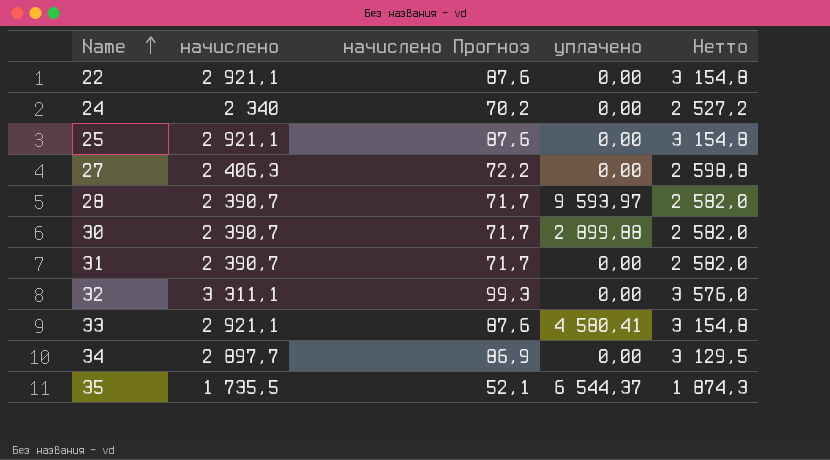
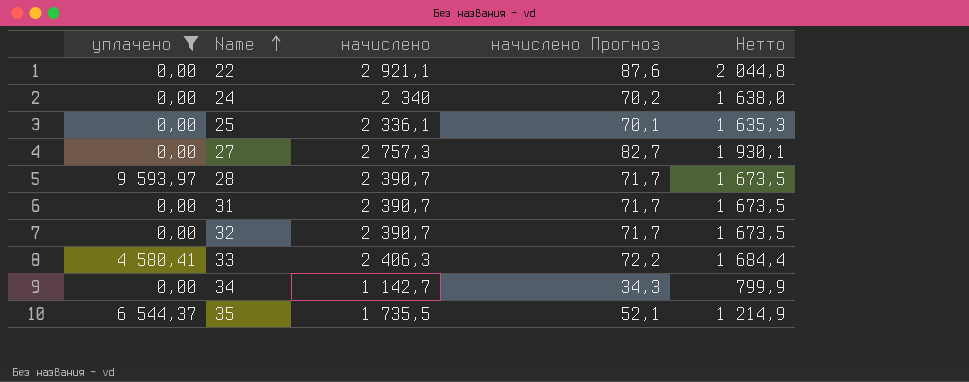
filter: none -> уплачено != 2 899,88
column уплачено | position: 4 -> 1
column Нетто | formula: [начислено] * 1,08 -> [начислено] * 0,7
25 | начислено: 2 921,1 -> 2 336,1
25 | начислено Прогноз: 87,6 -> 70,1
27 | начислено: 2 406,3 -> 2 757,3
27 | начислено Прогноз: 72,2 -> 82,7
32 | начислено: 3 311,1 -> 2 390,7
32 | начислено Прогноз: 99,3 -> 71,7
33 | начислено: 2 921,1 -> 2 406,3
33 | начислено Прогноз: 87,6 -> 72,2
34 | начислено: 2 897,7 -> 1 142,7
34 | начислено Прогноз: 86,9 -> 34,3

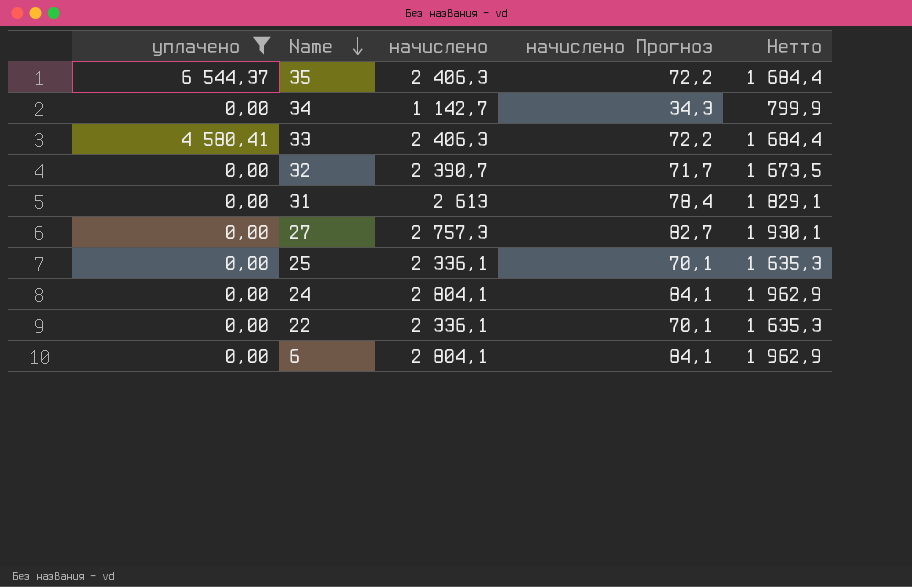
row order: Name ascending -> Name descending
row 28: 9 593,97 | 2 390,7 | 71,7 | 1 673,5 -> none
35 | начислено: 1 735,5 -> 2 406,3
35 | начислено Прогноз: 52,1 -> 72,2
35 | Нетто: 1 214,9 -> 1 684,4
31 | начислено: 2 390,7 -> 2 613
31 | начислено Прогноз: 71,7 -> 78,4
31 | Нетто: 1 673,5 -> 1 829,1
24 | начислено: 2 340 -> 2 804,1
24 | начислено Прогноз: 70,2 -> 84,1
24 | Нетто: 1 638,0 -> 1 962,9
22 | начислено: 2 921,1 -> 2 336,1
22 | начислено Прогноз: 87,6 -> 70,1
22 | Нетто: 2 044,8 -> 1 635,3
row 6: none -> 0,00 | 2 804,1 | 84,1 | 1 962,9

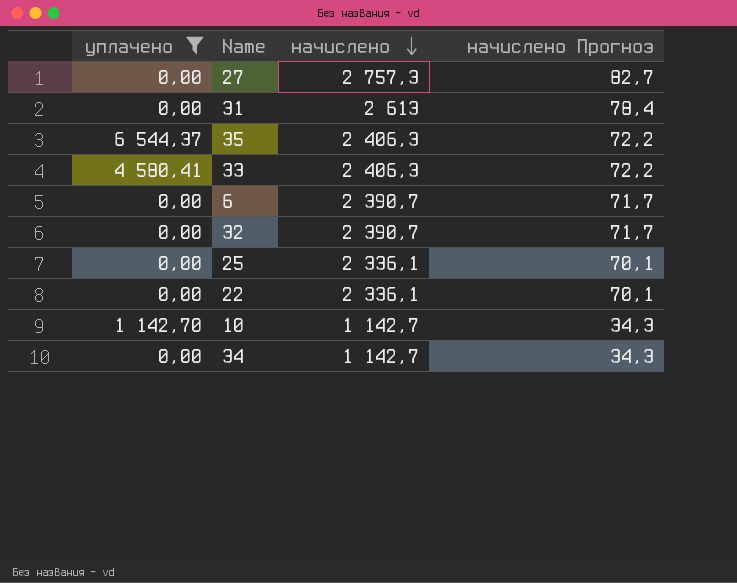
row order: Name descending -> начислено descending
column Нетто | formula: [начислено] * 0,7 -> none
row 24: 0,00 | 2 804,1 | 84,1 | 1 962,9 -> none
6 | начислено: 2 804,1 -> 2 390,7
6 | начислено Прогноз: 84,1 -> 71,7
row 10: none -> 1 142,70 | 1 142,7 | 34,3

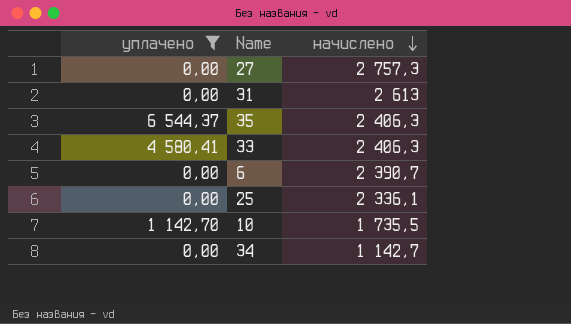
column начислено Прогноз | formula: [начислено] * 0,03 -> none
row 32: 0,00 | 2 390,7 | 71,7 -> none
row 22: 0,00 | 2 336,1 | 70,1 -> none
10 | начислено: 1 142,7 -> 1 735,5

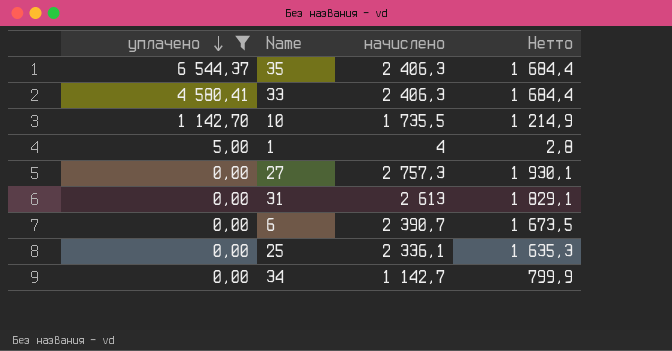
row order: начислено descending -> уплачено descending
column Нетто | formula: none -> [начислено] * 0,7
row 1: none -> 5,00 | 4 | 2,8

